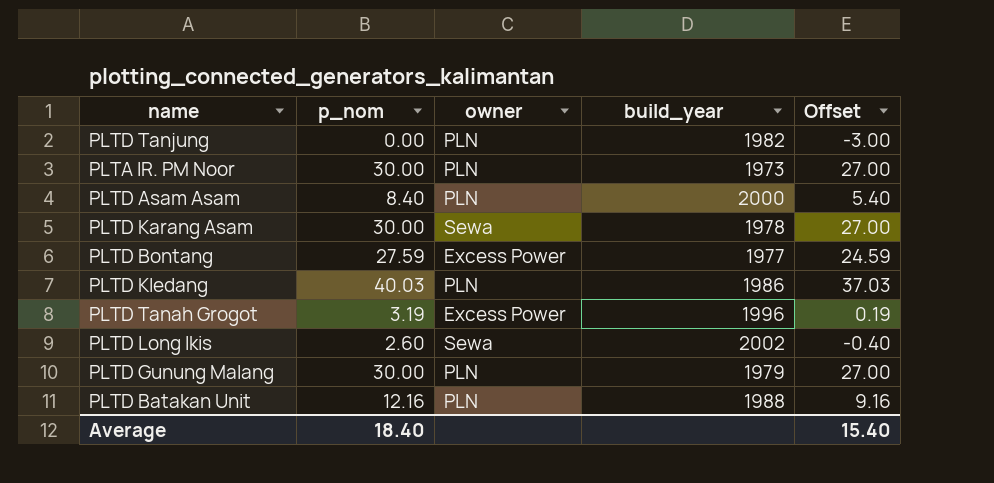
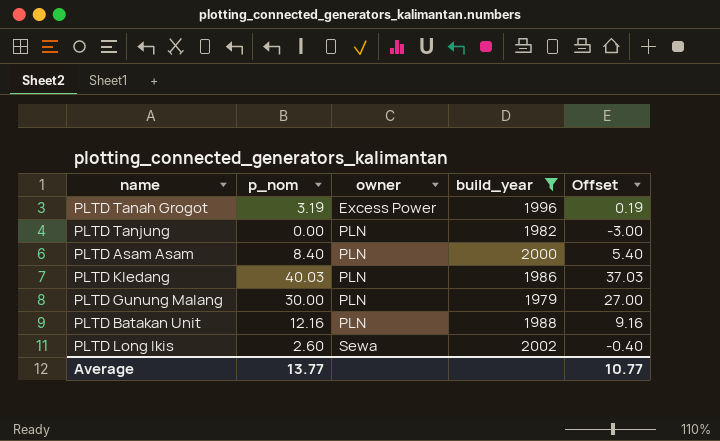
filter: none -> build_year >= 1979
row order: none -> owner ascending
Average | p_nom: 18.40 -> 13.77
Average | Offset: 15.40 -> 10.77

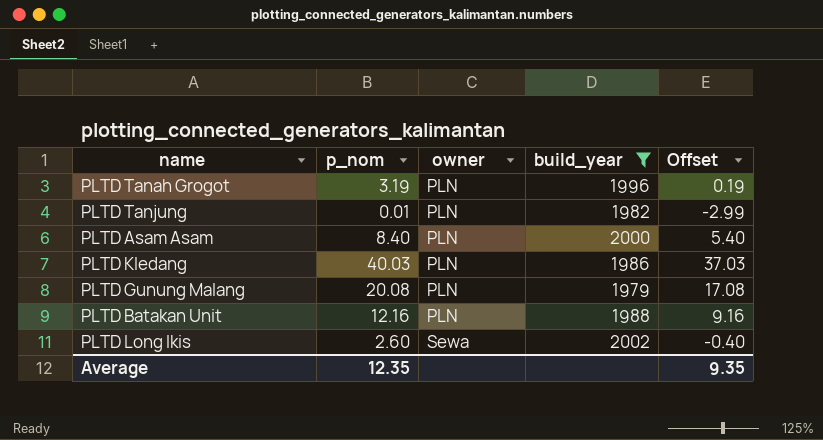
PLTD Tanah Grogot | owner: Excess Power -> PLN
PLTD Tanjung | p_nom: 0.00 -> 0.01
PLTD Tanjung | Offset: -3.00 -> -2.99
PLTD Gunung Malang | p_nom: 30.00 -> 20.08
PLTD Gunung Malang | Offset: 27.00 -> 17.08
Average | p_nom: 13.77 -> 12.35
Average | Offset: 10.77 -> 9.35

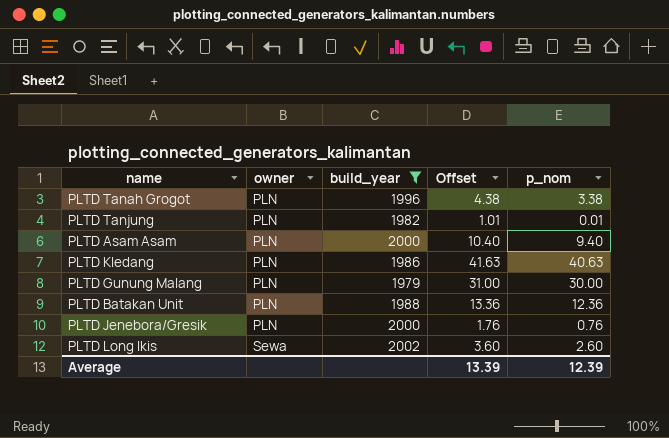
column Offset | formula: [p_nom] - 3 -> [p_nom] + 1
column p_nom | position: 2 -> 5
PLTD Tanah Grogot | p_nom: 3.19 -> 3.38
PLTD Asam Asam | p_nom: 8.40 -> 9.40
PLTD Kledang | p_nom: 40.03 -> 40.63
PLTD Gunung Malang | p_nom: 20.08 -> 30.00
PLTD Batakan Unit | p_nom: 12.16 -> 12.36
row PLTD Jenebora/Gresik: none -> PLN | 2000 | 1.76 | 0.76
Average | Offset: 9.35 -> 13.39
Average | p_nom: 12.35 -> 12.39

